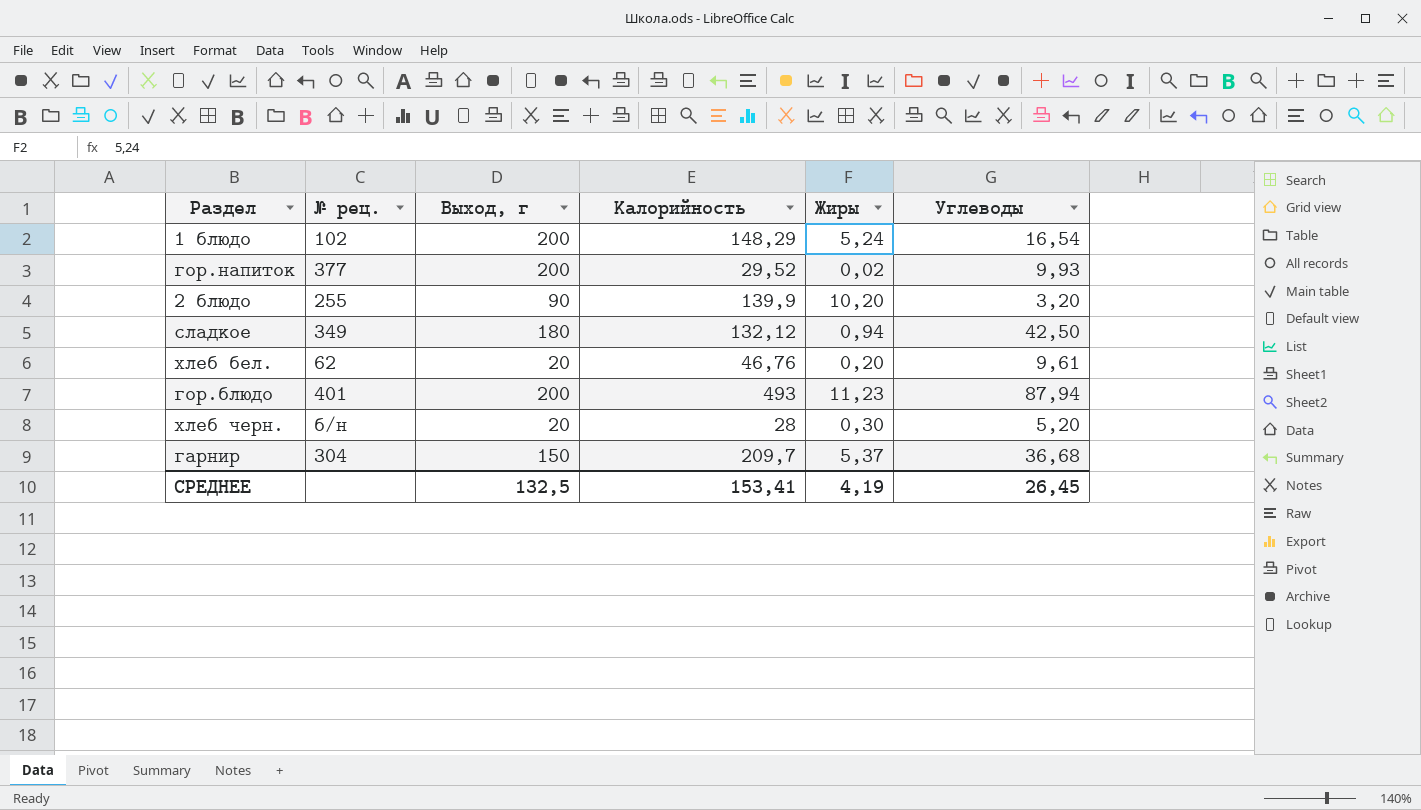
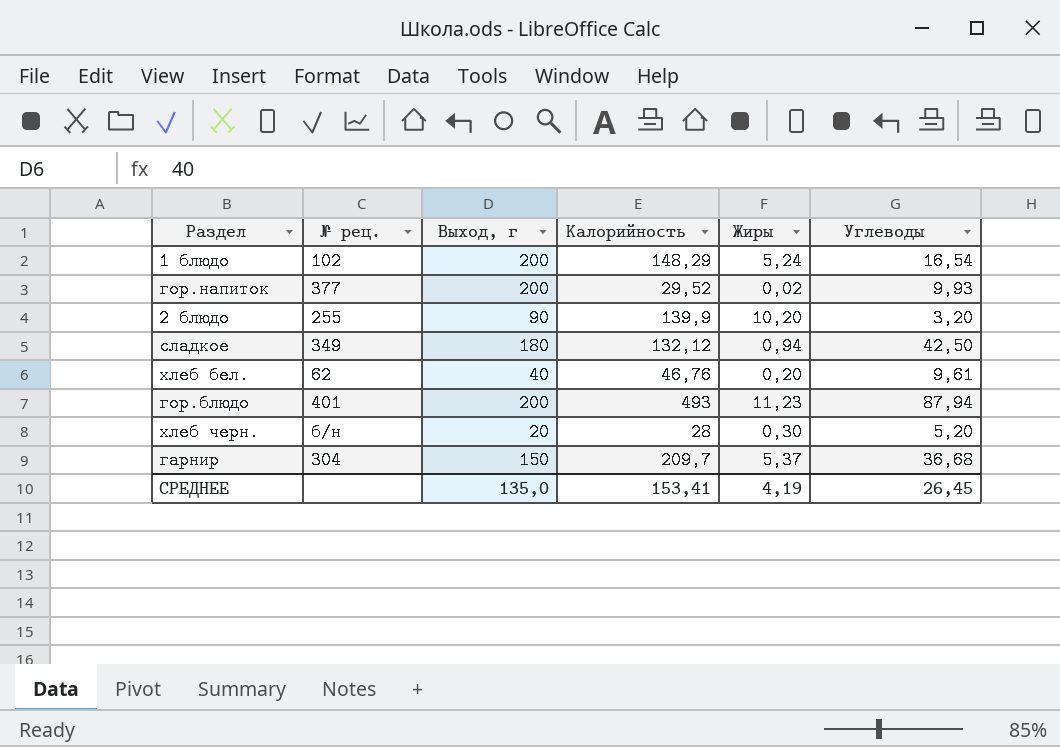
хлеб бел. | Выход, г: 20 -> 40
СРЕДНЕЕ | Выход, г: 132,5 -> 135,0

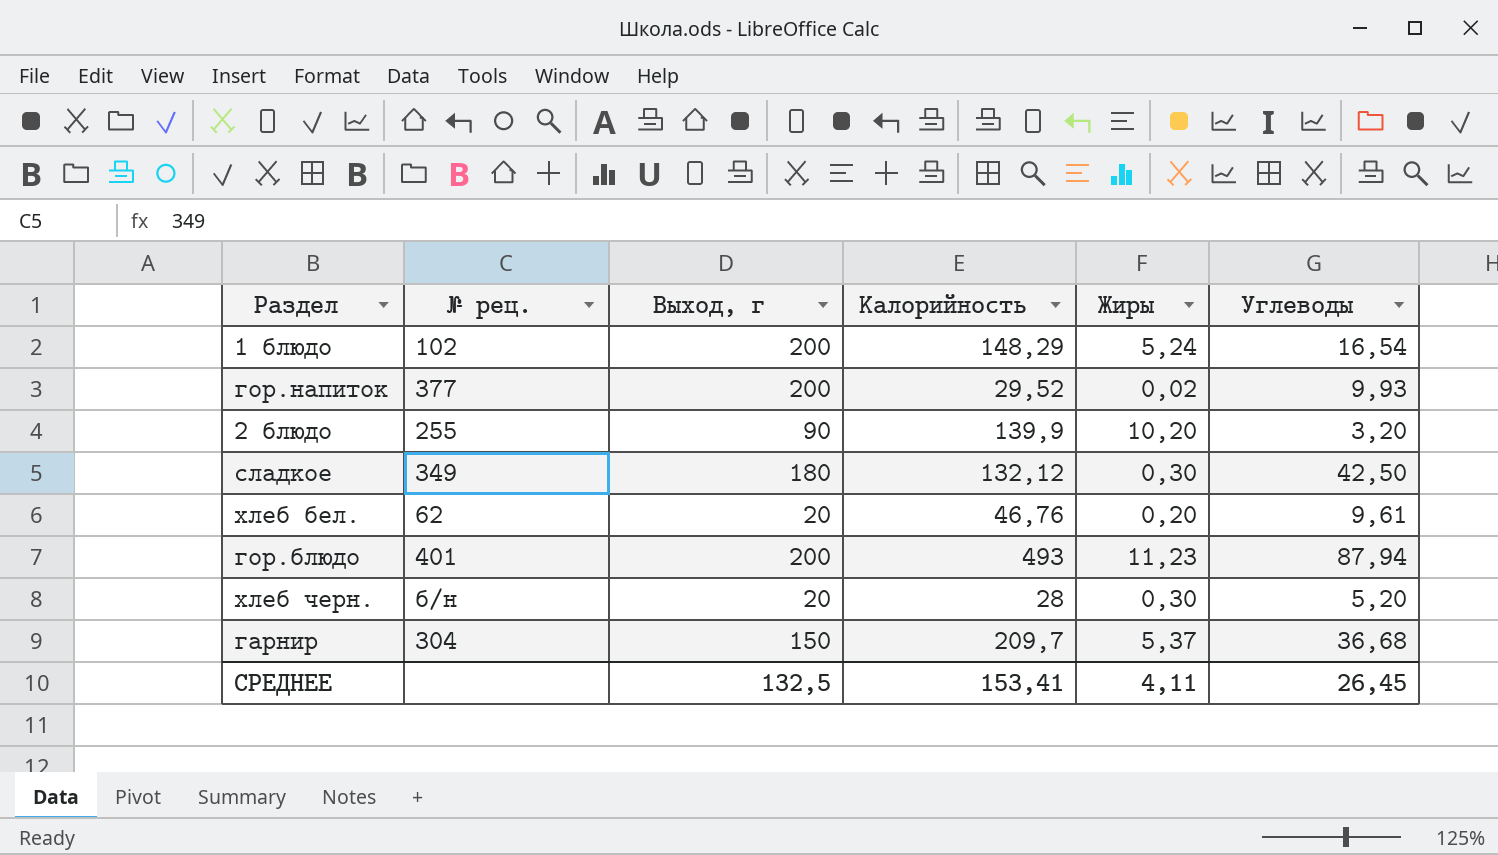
сладкое | Жиры: 0,94 -> 0,30
хлеб бел. | Выход, г: 40 -> 20
СРЕДНЕЕ | Выход, г: 135,0 -> 132,5
СРЕДНЕЕ | Жиры: 4,19 -> 4,11

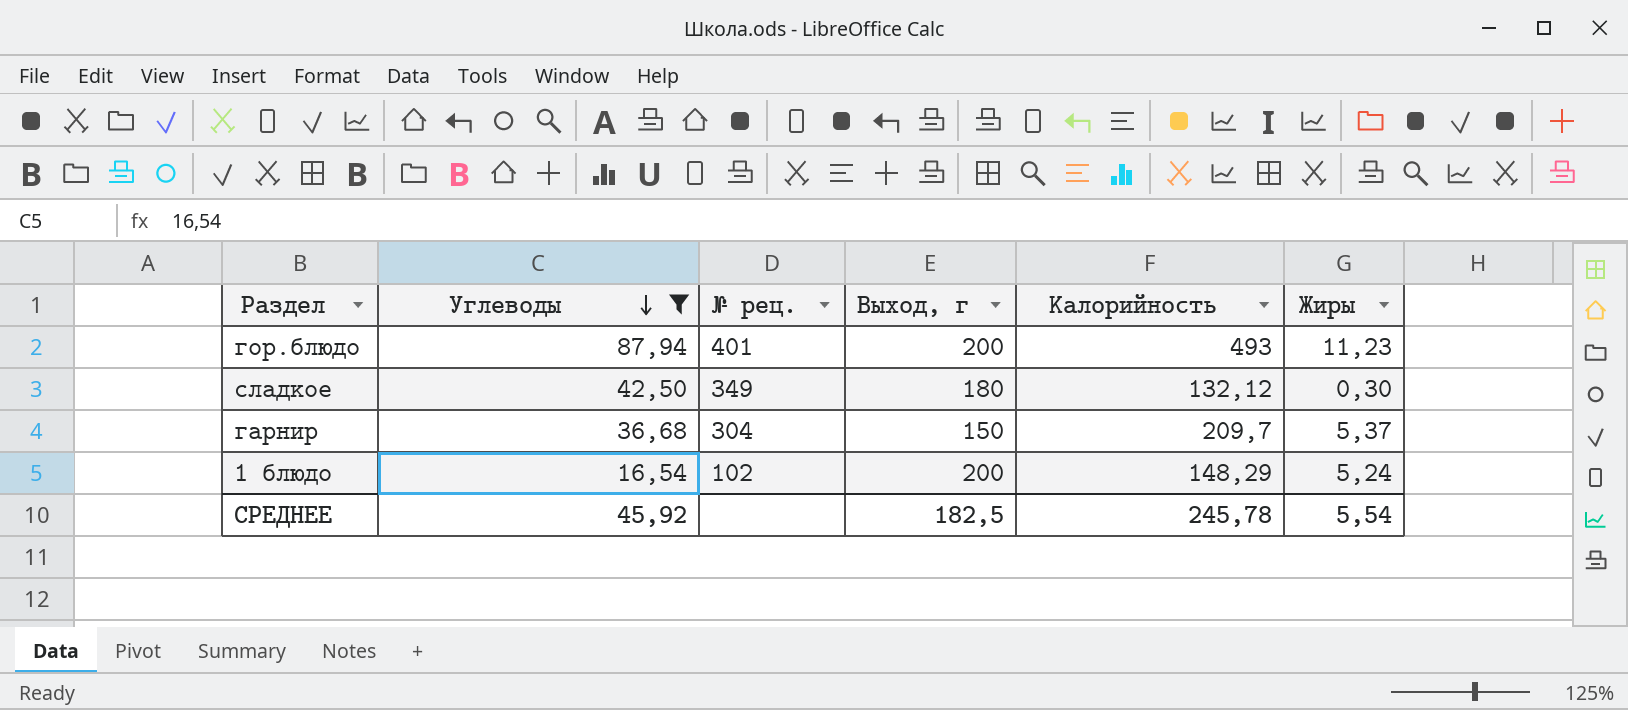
filter: none -> Углеводы >= 16,54
row order: none -> Углеводы descending
column Углеводы | position: 6 -> 2
СРЕДНЕЕ | Углеводы: 26,45 -> 45,92
СРЕДНЕЕ | Выход, г: 132,5 -> 182,5
СРЕДНЕЕ | Калорийность: 153,41 -> 245,78
СРЕДНЕЕ | Жиры: 4,11 -> 5,54

